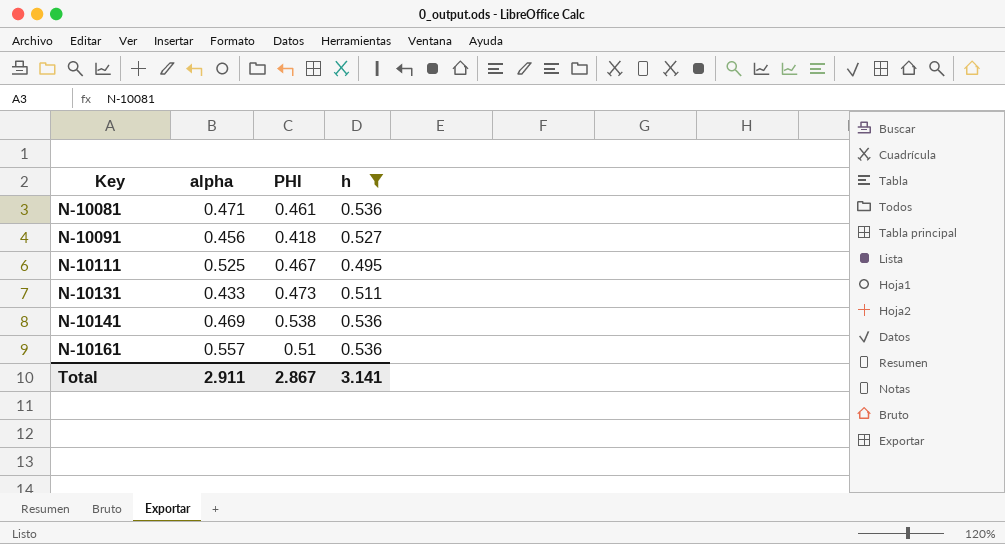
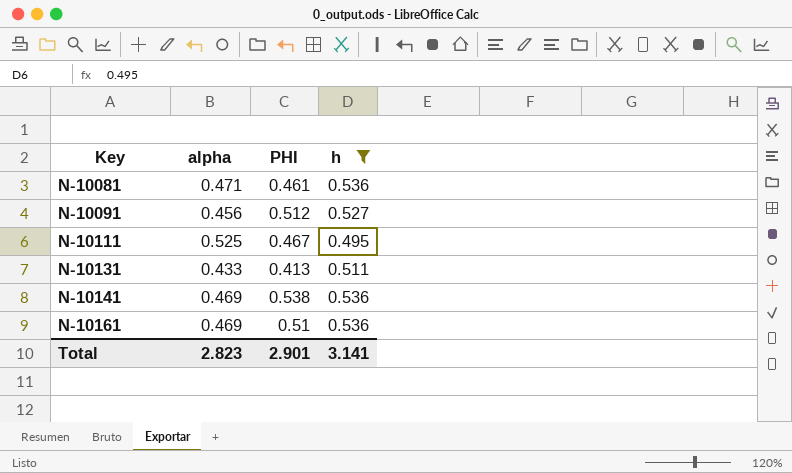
N-10091 | PHI: 0.418 -> 0.512
N-10131 | PHI: 0.473 -> 0.413
N-10161 | alpha: 0.557 -> 0.469
Total | alpha: 2.911 -> 2.823
Total | PHI: 2.867 -> 2.901

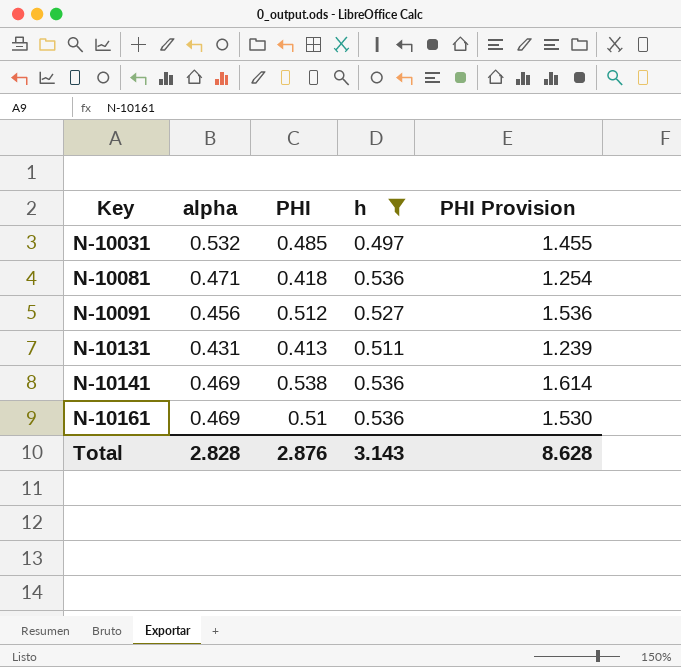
column PHI Provision | formula: none -> [PHI] * 3
row N-10111: 0.525 | 0.467 | 0.495 -> none
row N-10031: none -> 0.532 | 0.485 | 0.497 | 1.455
N-10081 | PHI: 0.461 -> 0.418
N-10131 | alpha: 0.433 -> 0.431
Total | alpha: 2.823 -> 2.828
Total | PHI: 2.901 -> 2.876
Total | h: 3.141 -> 3.143

